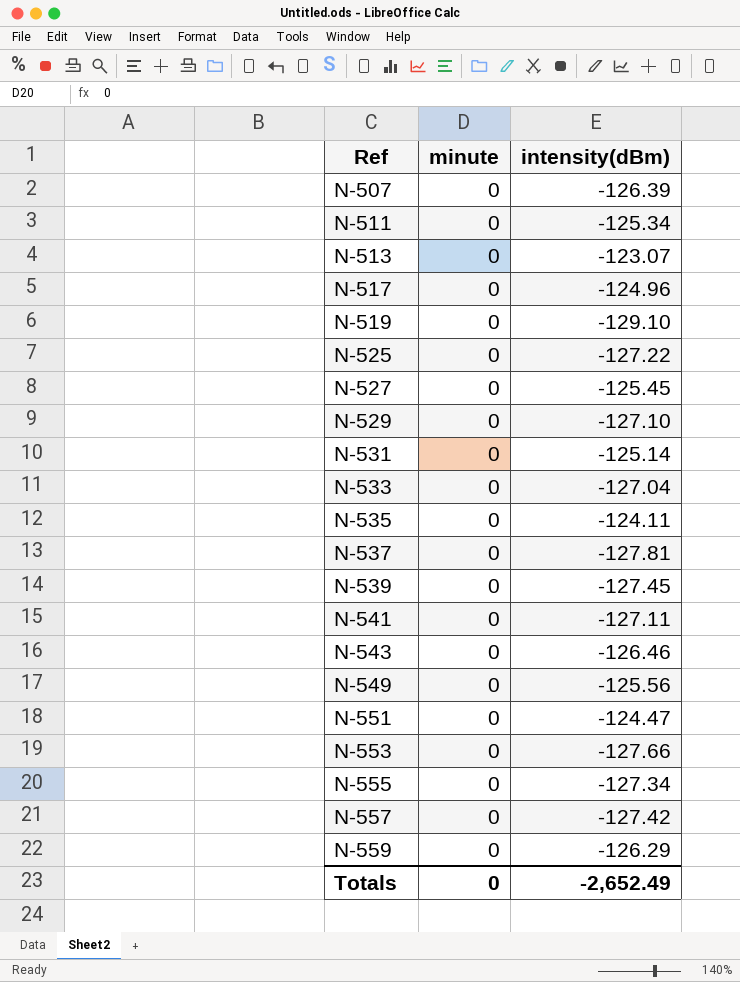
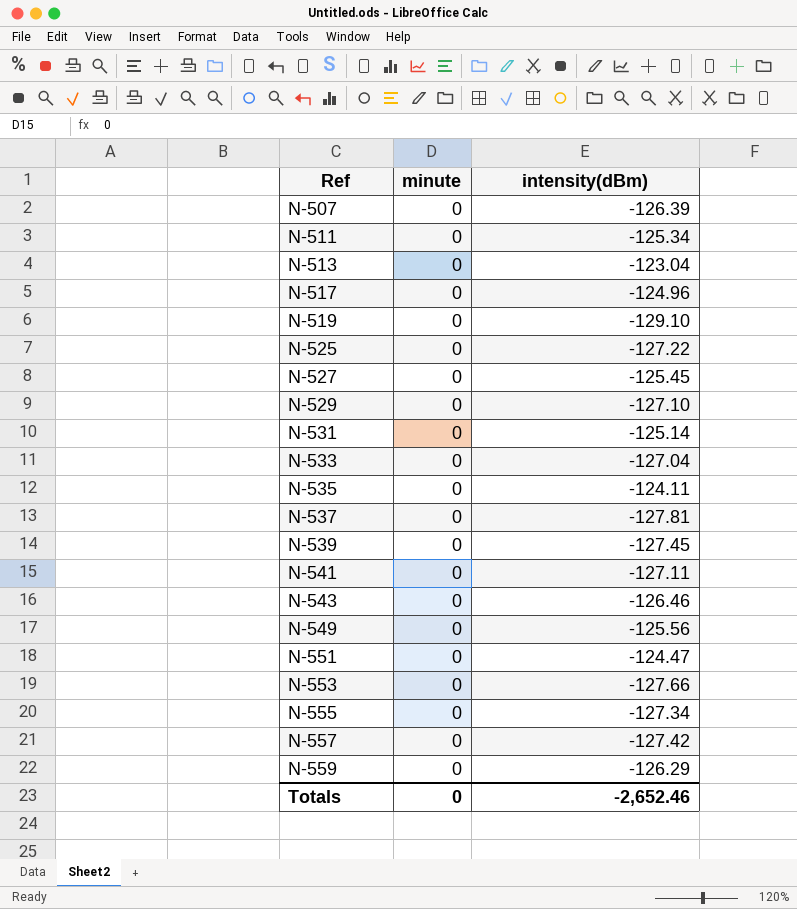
N-513 | intensity(dBm): -123.07 -> -123.04
Totals | intensity(dBm): -2,652.49 -> -2,652.46

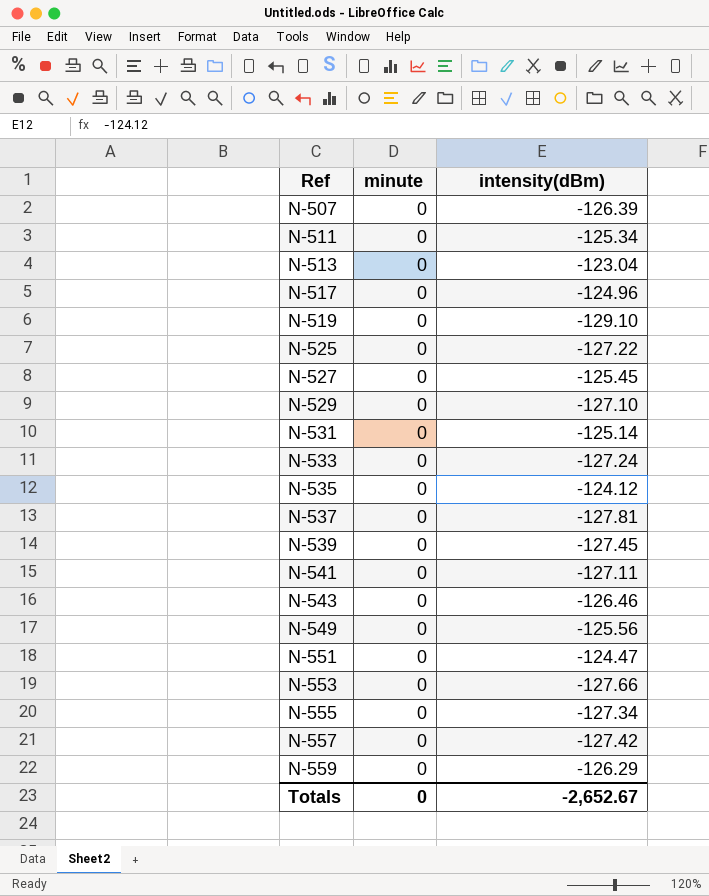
N-533 | intensity(dBm): -127.04 -> -127.24
N-535 | intensity(dBm): -124.11 -> -124.12
Totals | intensity(dBm): -2,652.46 -> -2,652.67

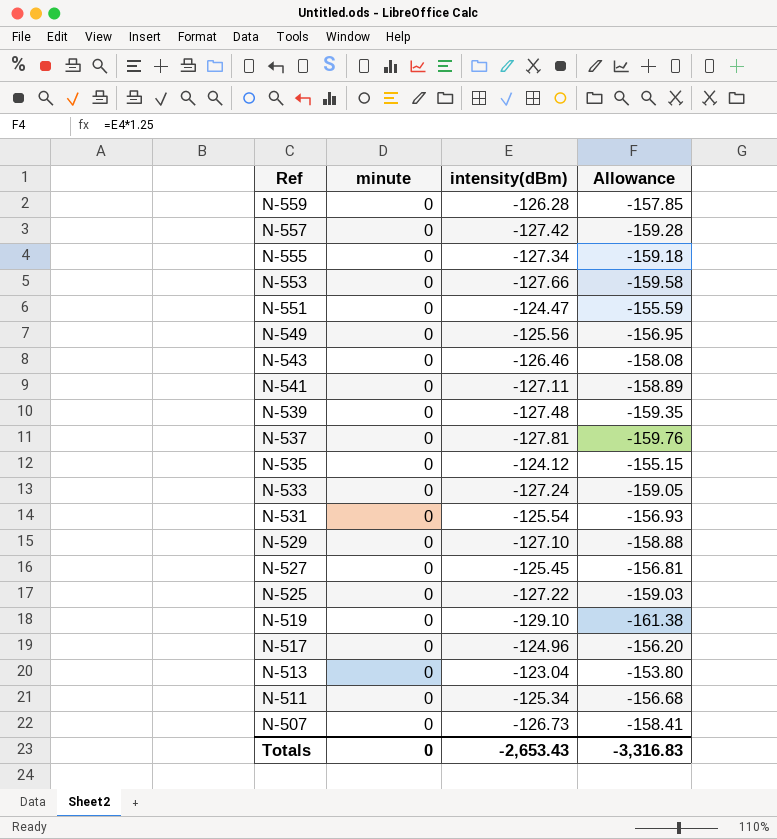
row order: Ref ascending -> Ref descending
column Allowance | formula: none -> [intensity(dBm)] * 1.25
N-559 | intensity(dBm): -126.29 -> -126.28
N-539 | intensity(dBm): -127.45 -> -127.48
N-531 | intensity(dBm): -125.14 -> -125.54
N-507 | intensity(dBm): -126.39 -> -126.73
Totals | intensity(dBm): -2,652.67 -> -2,653.43

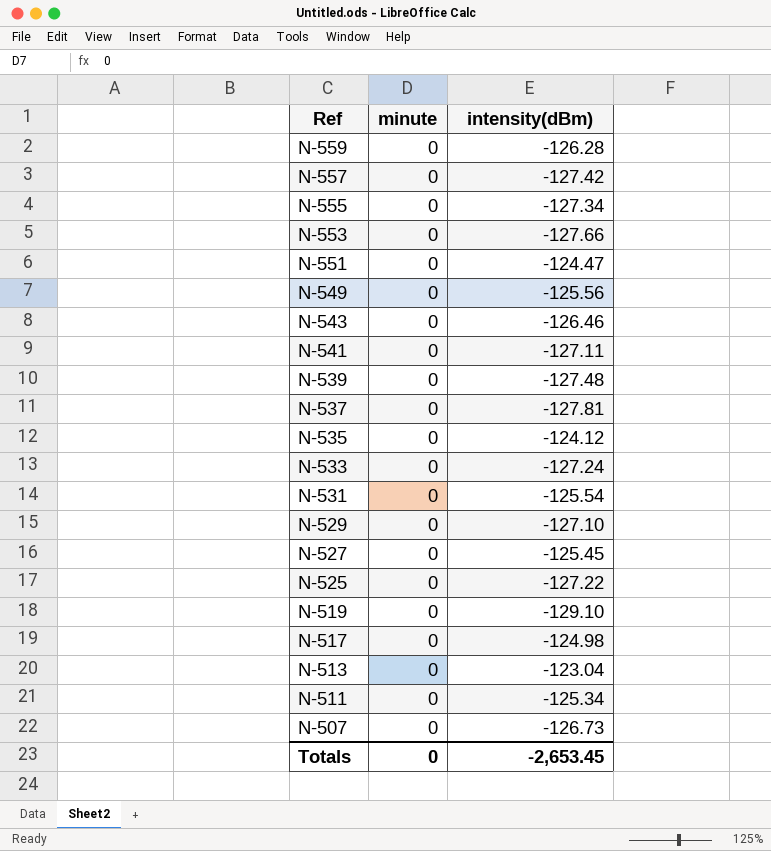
column Allowance | formula: [intensity(dBm)] * 1.25 -> none
N-517 | intensity(dBm): -124.96 -> -124.98
Totals | intensity(dBm): -2,653.43 -> -2,653.45

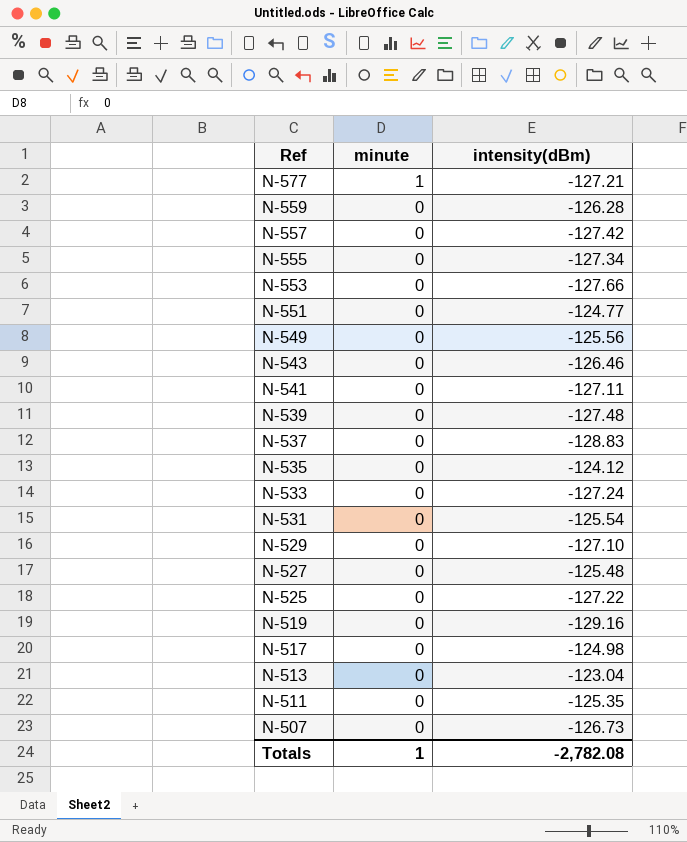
row N-577: none -> 1 | -127.21
N-551 | intensity(dBm): -124.47 -> -124.77
N-537 | intensity(dBm): -127.81 -> -128.83
N-527 | intensity(dBm): -125.45 -> -125.48
N-519 | intensity(dBm): -129.10 -> -129.16
N-511 | intensity(dBm): -125.34 -> -125.35
Totals | minute: 0 -> 1
Totals | intensity(dBm): -2,653.45 -> -2,782.08

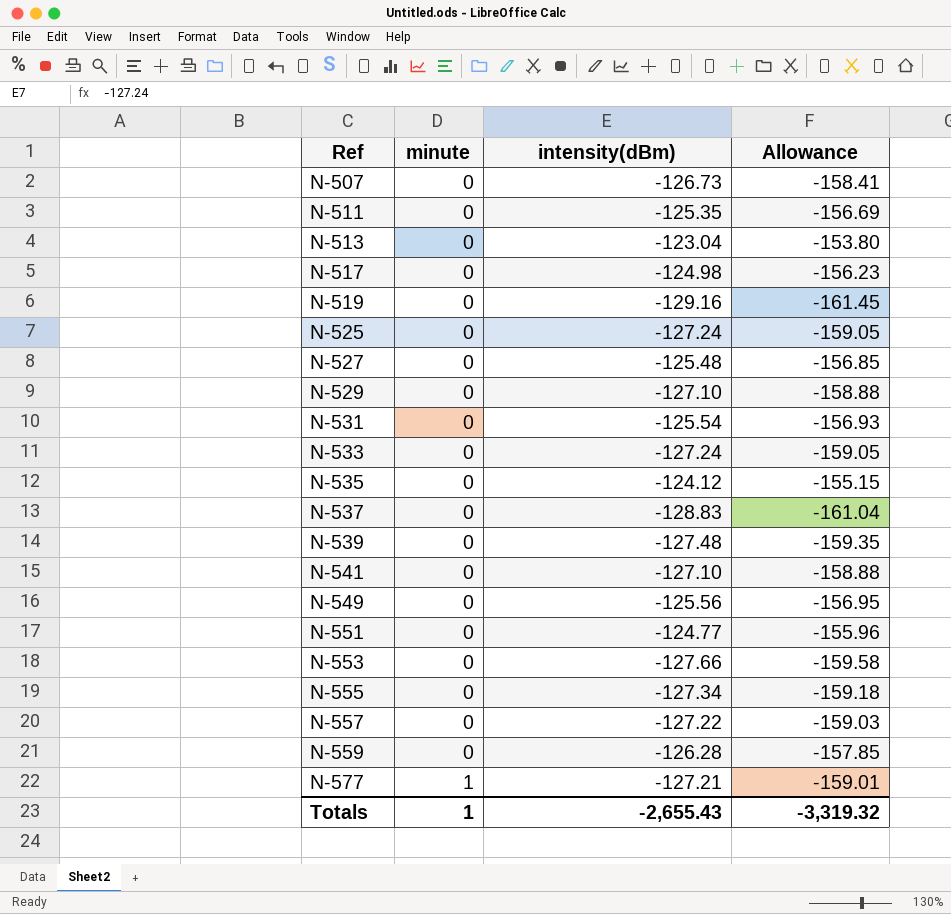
row order: Ref descending -> Ref ascending
column Allowance | formula: none -> [intensity(dBm)] * 1.25
row N-543: 0 | -126.46 -> none
N-525 | intensity(dBm): -127.22 -> -127.24
N-541 | intensity(dBm): -127.11 -> -127.10
N-557 | intensity(dBm): -127.42 -> -127.22
Totals | intensity(dBm): -2,782.08 -> -2,655.43

